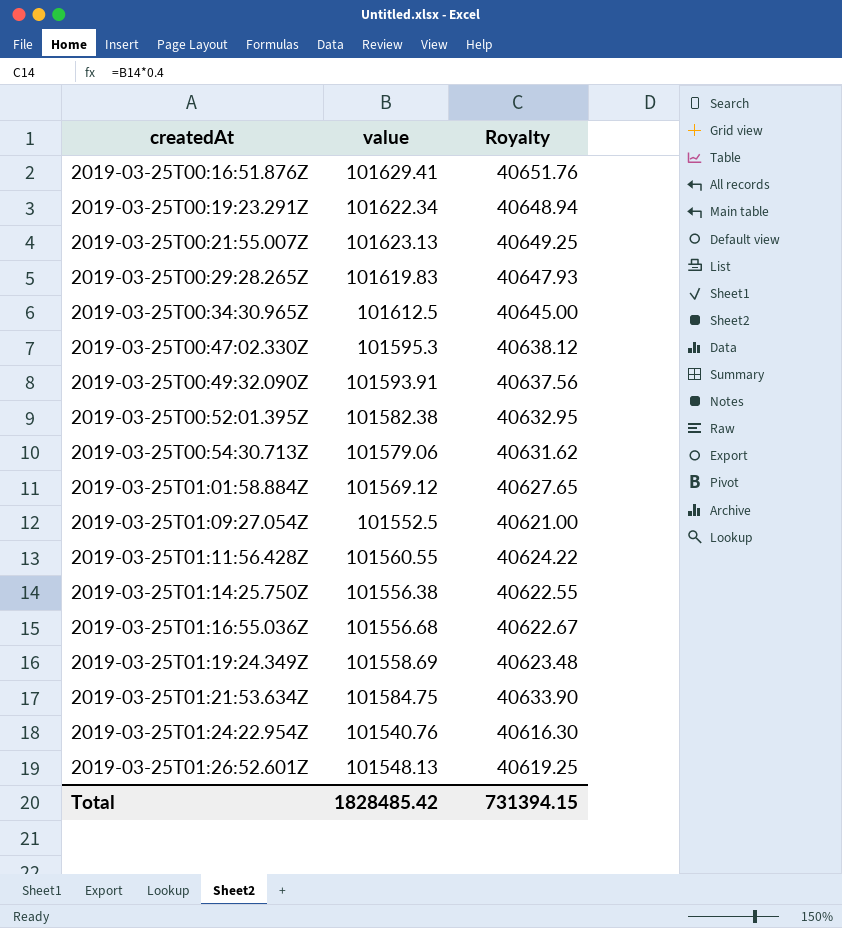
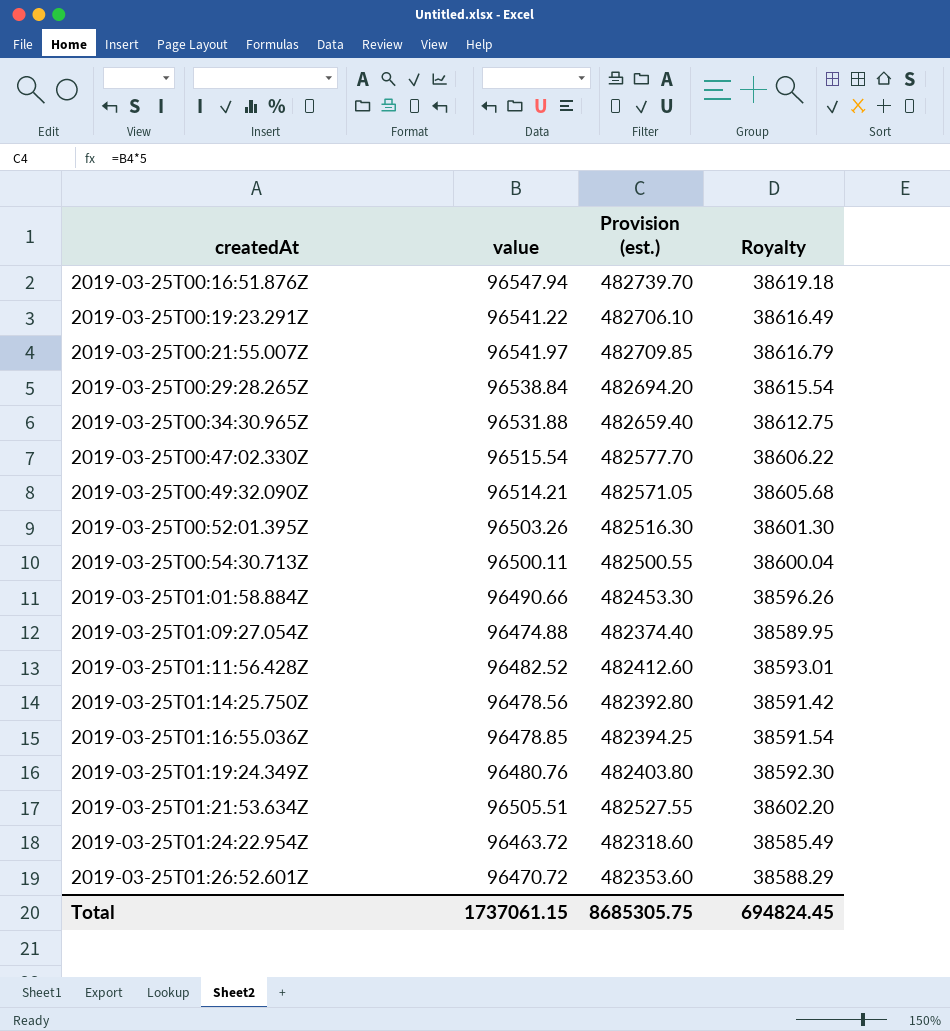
column Provision (est.) | formula: none -> [value] * 5
2019-03-25T00:16:51.876Z | value: 101629.41 -> 96547.94
2019-03-25T00:16:51.876Z | Royalty: 40651.76 -> 38619.18
2019-03-25T00:19:23.291Z | value: 101622.34 -> 96541.22
2019-03-25T00:19:23.291Z | Royalty: 40648.94 -> 38616.49
2019-03-25T00:21:55.007Z | value: 101623.13 -> 96541.97
2019-03-25T00:21:55.007Z | Royalty: 40649.25 -> 38616.79
2019-03-25T00:29:28.265Z | value: 101619.83 -> 96538.84
2019-03-25T00:29:28.265Z | Royalty: 40647.93 -> 38615.54
2019-03-25T00:34:30.965Z | value: 101612.5 -> 96531.88
2019-03-25T00:34:30.965Z | Royalty: 40645.00 -> 38612.75
2019-03-25T00:47:02.330Z | value: 101595.3 -> 96515.54
2019-03-25T00:47:02.330Z | Royalty: 40638.12 -> 38606.22
2019-03-25T00:49:32.090Z | value: 101593.91 -> 96514.21
2019-03-25T00:49:32.090Z | Royalty: 40637.56 -> 38605.68
2019-03-25T00:52:01.395Z | value: 101582.38 -> 96503.26
2019-03-25T00:52:01.395Z | Royalty: 40632.95 -> 38601.30
2019-03-25T00:54:30.713Z | value: 101579.06 -> 96500.11
2019-03-25T00:54:30.713Z | Royalty: 40631.62 -> 38600.04
2019-03-25T01:01:58.884Z | value: 101569.12 -> 96490.66
2019-03-25T01:01:58.884Z | Royalty: 40627.65 -> 38596.26
2019-03-25T01:09:27.054Z | value: 101552.5 -> 96474.88
2019-03-25T01:09:27.054Z | Royalty: 40621.00 -> 38589.95
2019-03-25T01:11:56.428Z | value: 101560.55 -> 96482.52
2019-03-25T01:11:56.428Z | Royalty: 40624.22 -> 38593.01
2019-03-25T01:14:25.750Z | value: 101556.38 -> 96478.56
2019-03-25T01:14:25.750Z | Royalty: 40622.55 -> 38591.42
2019-03-25T01:16:55.036Z | value: 101556.68 -> 96478.85
2019-03-25T01:16:55.036Z | Royalty: 40622.67 -> 38591.54
2019-03-25T01:19:24.349Z | value: 101558.69 -> 96480.76
2019-03-25T01:19:24.349Z | Royalty: 40623.48 -> 38592.30
2019-03-25T01:21:53.634Z | value: 101584.75 -> 96505.51
2019-03-25T01:21:53.634Z | Royalty: 40633.90 -> 38602.20
2019-03-25T01:24:22.954Z | value: 101540.76 -> 96463.72
2019-03-25T01:24:22.954Z | Royalty: 40616.30 -> 38585.49
2019-03-25T01:26:52.601Z | value: 101548.13 -> 96470.72
2019-03-25T01:26:52.601Z | Royalty: 40619.25 -> 38588.29
Total | value: 1828485.42 -> 1737061.15
Total | Royalty: 731394.15 -> 694824.45

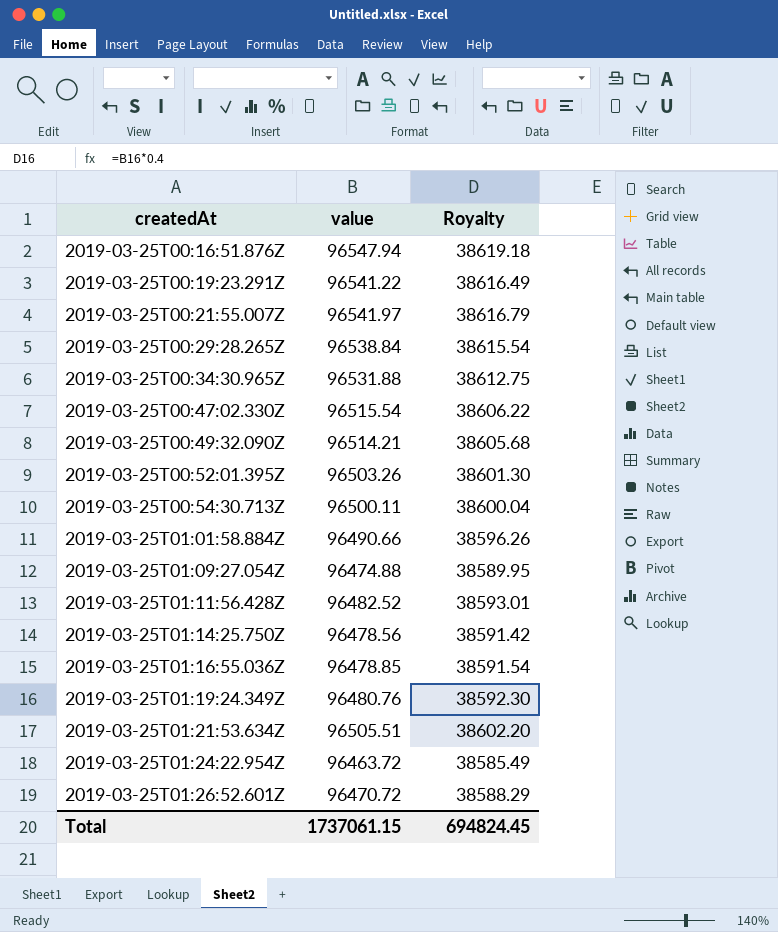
column Provision (est.) | formula: [value] * 5 -> none

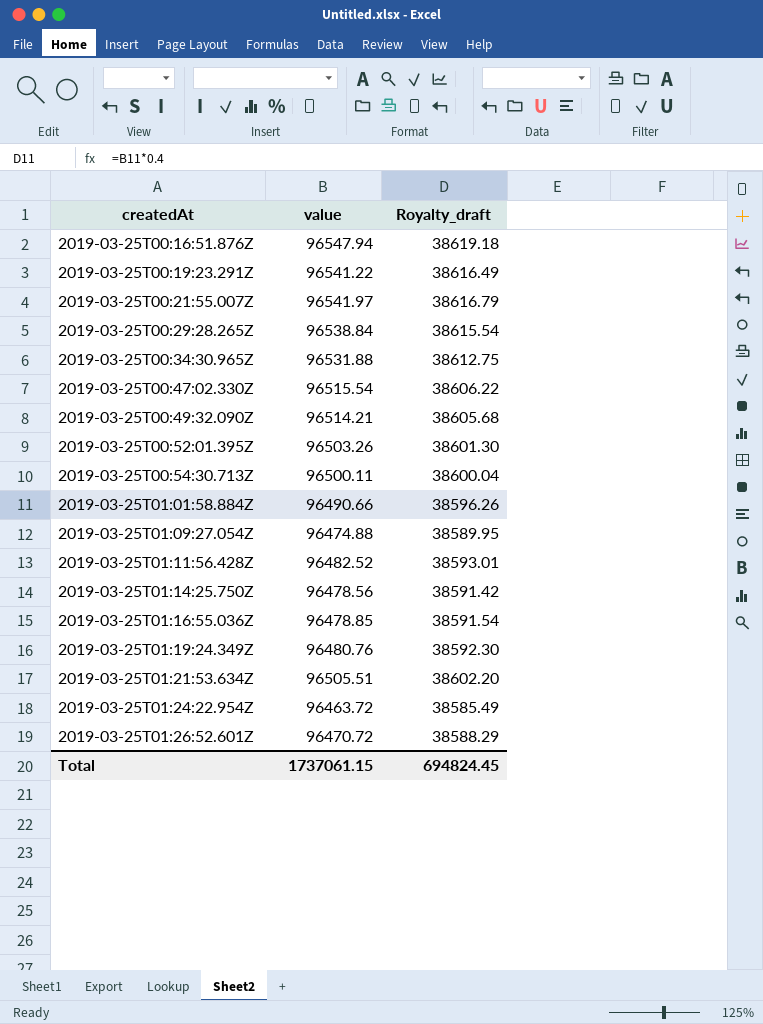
column name: Royalty -> Royalty_draft

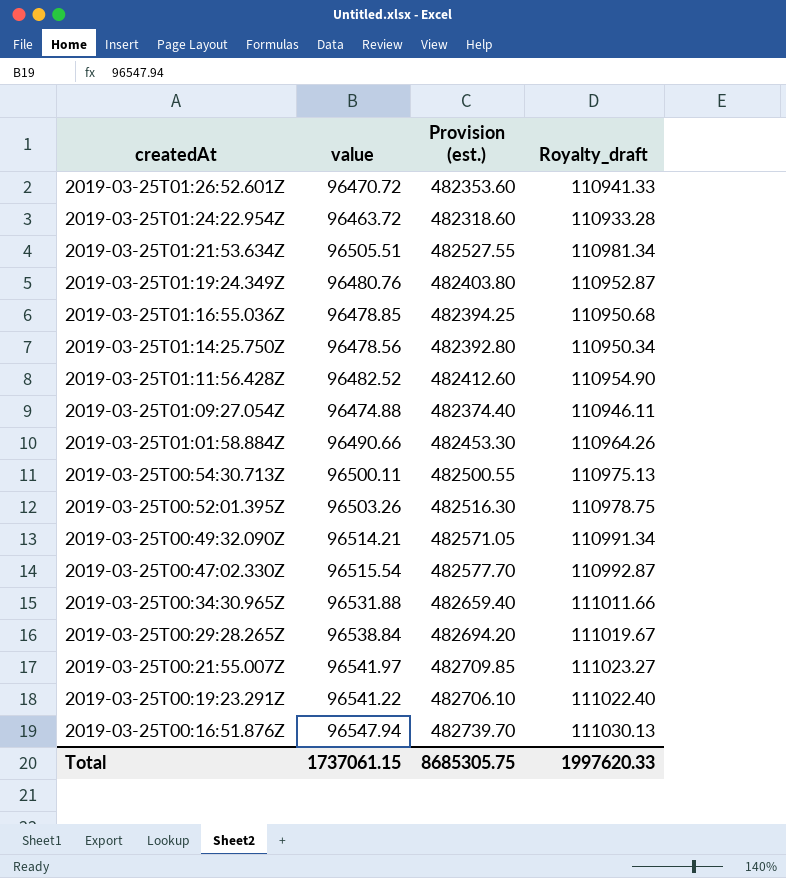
row order: createdAt ascending -> createdAt descending
column Provision (est.) | formula: none -> [value] * 5
column Royalty_draft | formula: [value] * 0.4 -> [value] * 1.15
Total | Royalty_draft: 694824.45 -> 1997620.33

